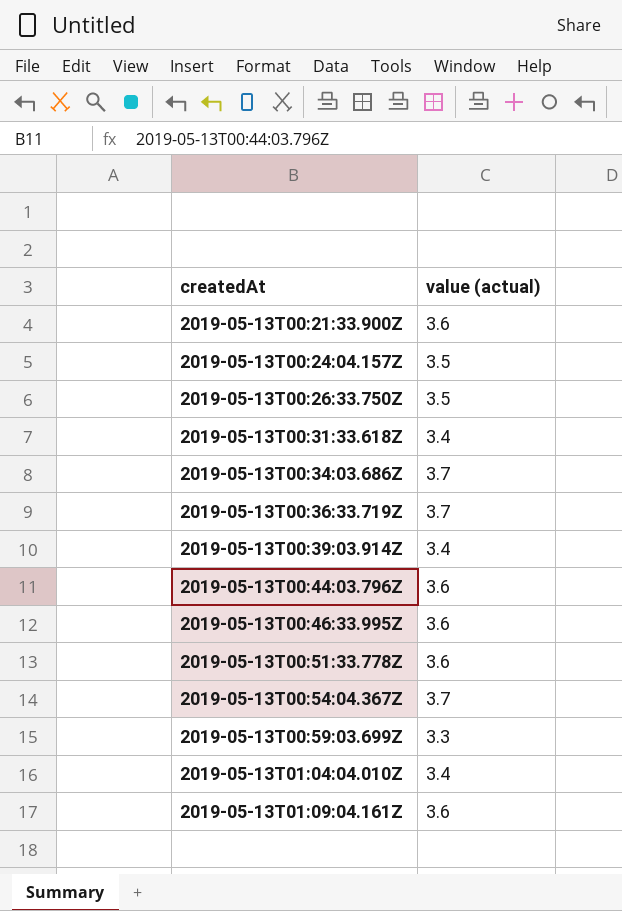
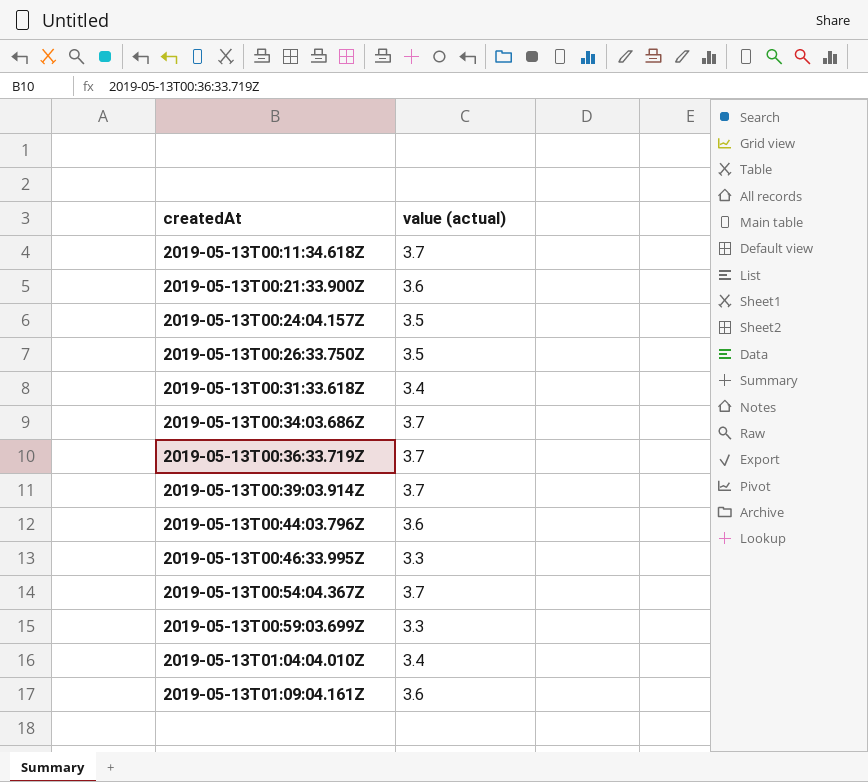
row 2019-05-13T00:51:33.778Z: 3.6 -> none
row 2019-05-13T00:11:34.618Z: none -> 3.7
2019-05-13T00:39:03.914Z | value (actual): 3.4 -> 3.7
2019-05-13T00:46:33.995Z | value (actual): 3.6 -> 3.3

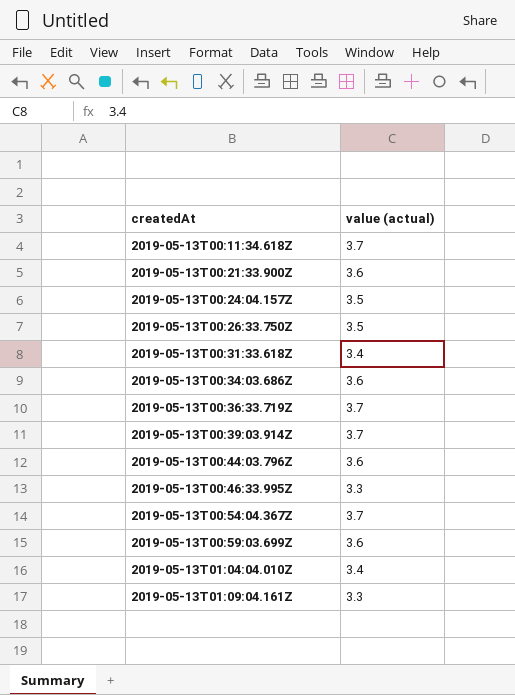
2019-05-13T00:34:03.686Z | value (actual): 3.7 -> 3.6
2019-05-13T00:59:03.699Z | value (actual): 3.3 -> 3.6
2019-05-13T01:09:04.161Z | value (actual): 3.6 -> 3.3

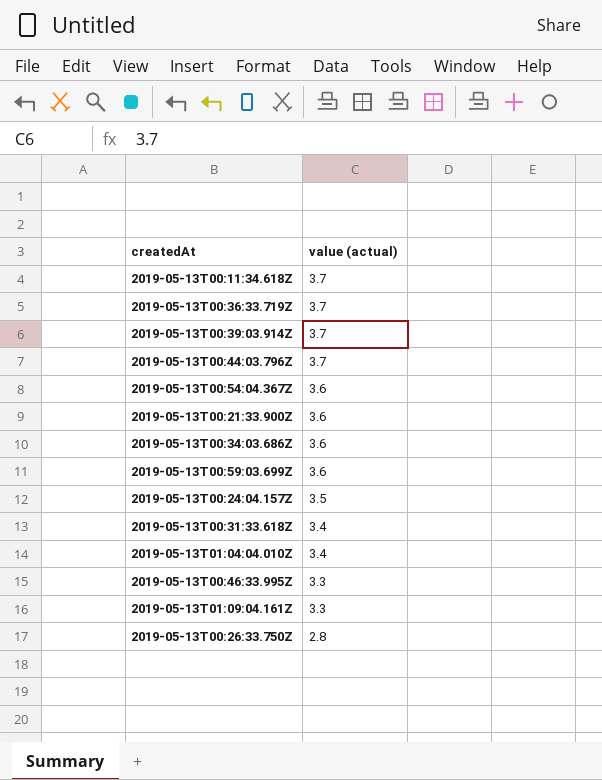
row order: createdAt ascending -> value (actual) descending
2019-05-13T00:44:03.796Z | value (actual): 3.6 -> 3.7
2019-05-13T00:54:04.367Z | value (actual): 3.7 -> 3.6
2019-05-13T00:26:33.750Z | value (actual): 3.5 -> 2.8

